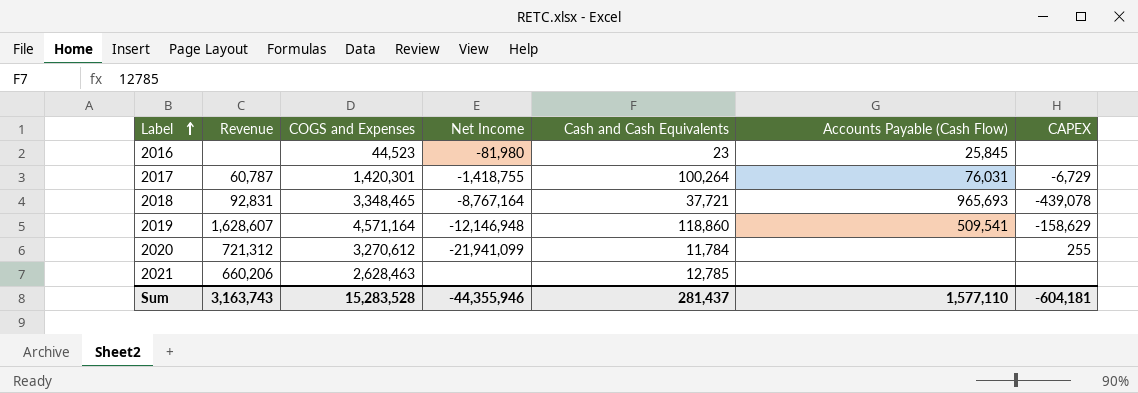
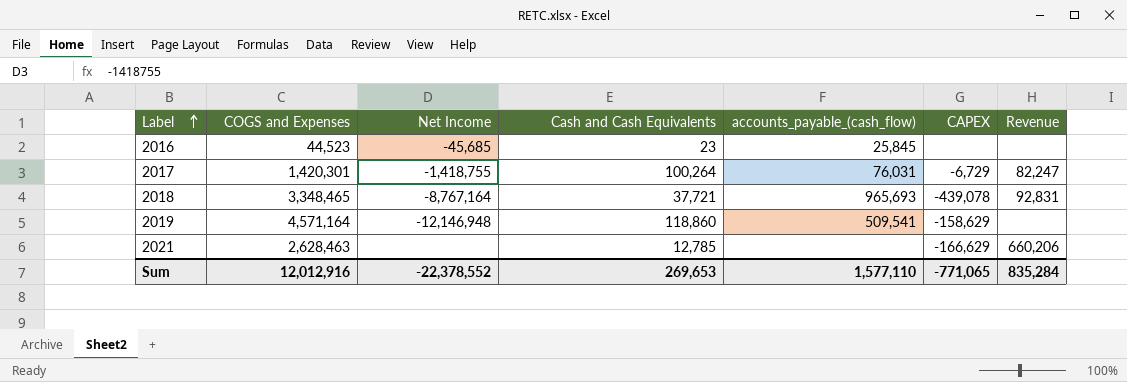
column name: Accounts Payable (Cash Flow) -> accounts_payable_(cash_flow)
column Revenue | position: 2 -> 7
row 2020: 721,312 | 3,270,612 | -21,941,099 | 11,784 | none | 255 -> none
2016 | Net Income: -81,980 -> -45,685
2017 | Revenue: 60,787 -> 82,247
2019 | Revenue: 1,628,607 -> none
2021 | CAPEX: none -> -166,629
Sum | COGS and Expenses: 15,283,528 -> 12,012,916
Sum | Net Income: -44,355,946 -> -22,378,552
Sum | Cash and Cash Equivalents: 281,437 -> 269,653
Sum | CAPEX: -604,181 -> -771,065
Sum | Revenue: 3,163,743 -> 835,284

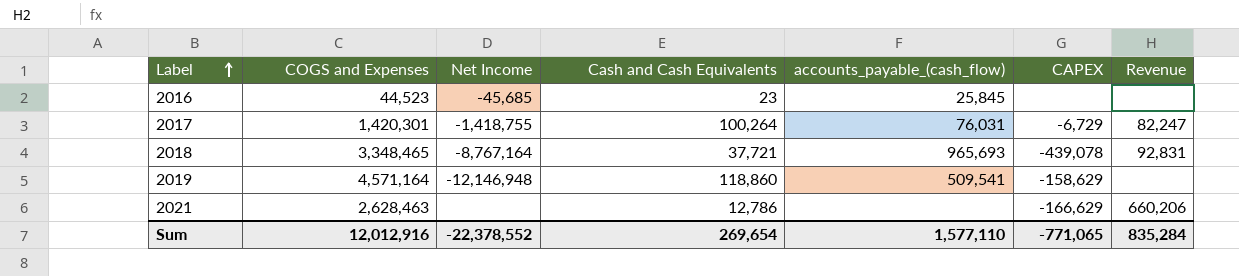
2021 | Cash and Cash Equivalents: 12,785 -> 12,786
Sum | Cash and Cash Equivalents: 269,653 -> 269,654

